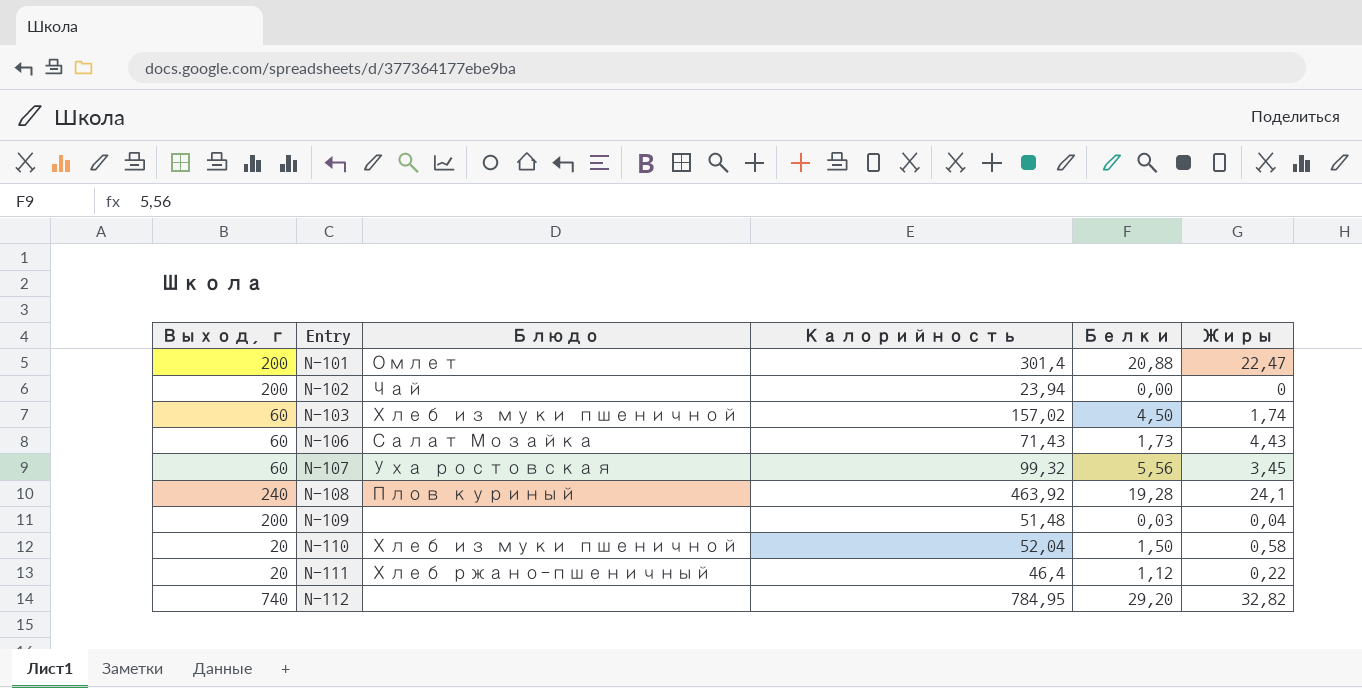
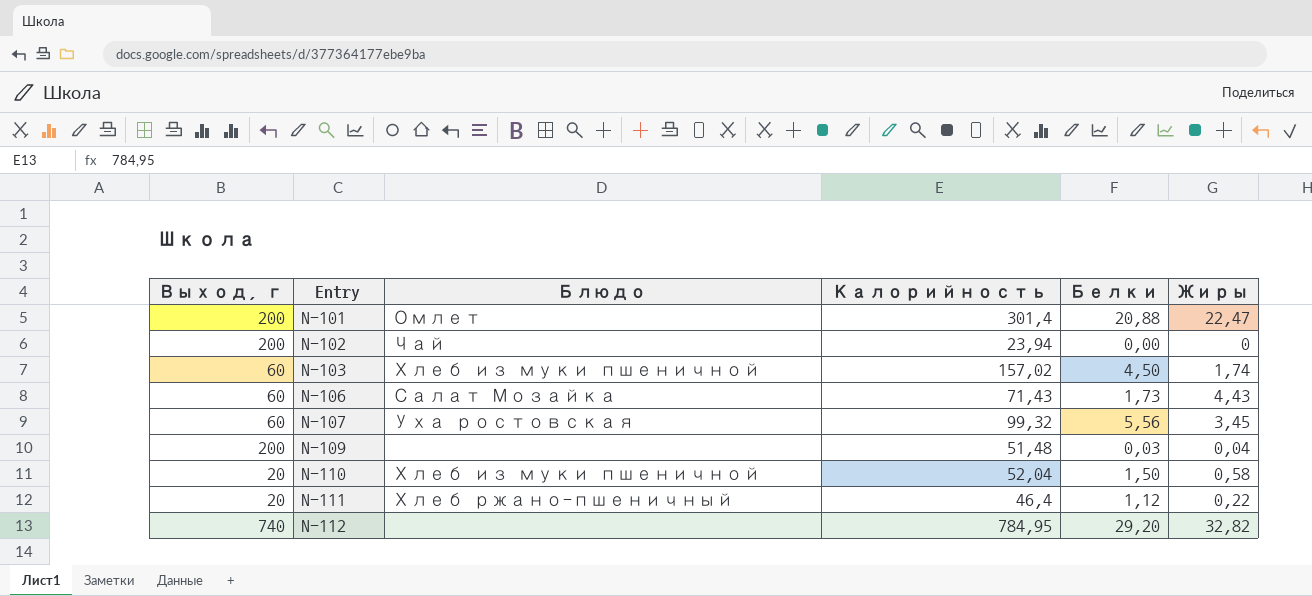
row N-108: 240 | Плов куриный | 463,92 | 19,28 | 24,1 -> none

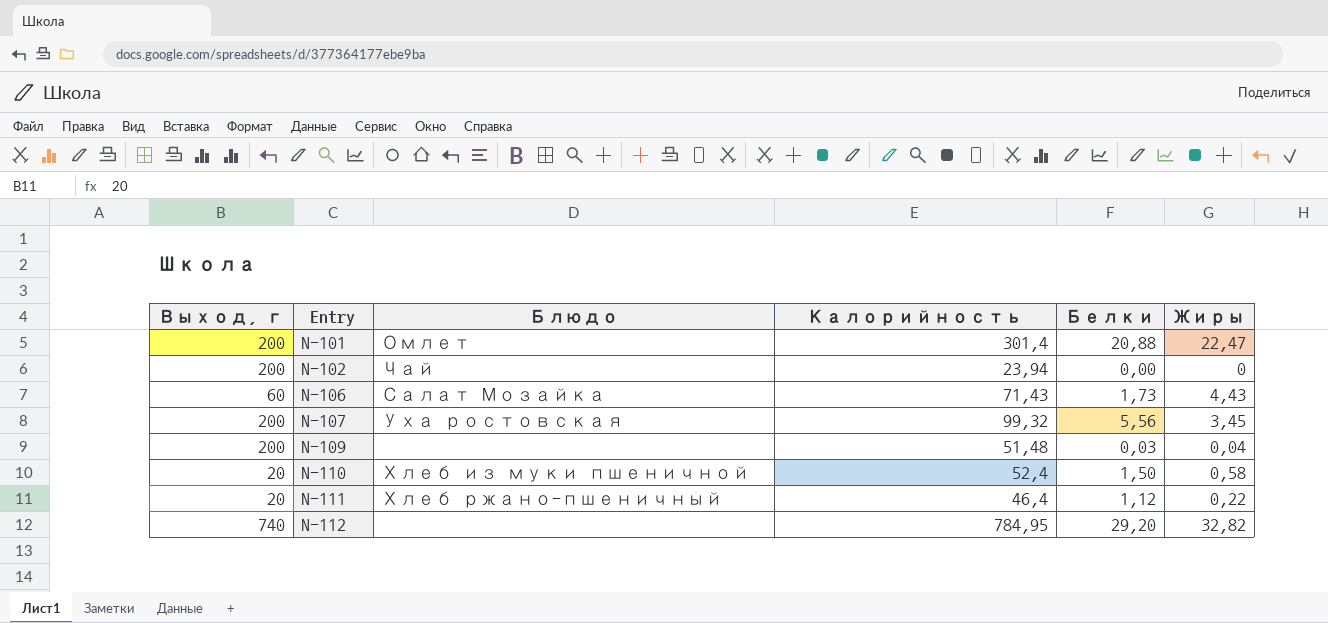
row N-103: 60 | Хлеб из муки пшеничной | 157,02 | 4,50 | 1,74 -> none
N-107 | Выход, г: 60 -> 200
N-110 | Калорийность: 52,04 -> 52,4

